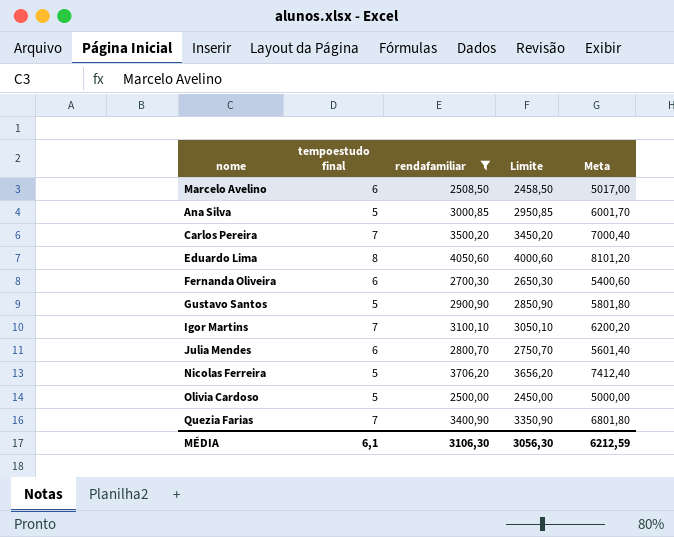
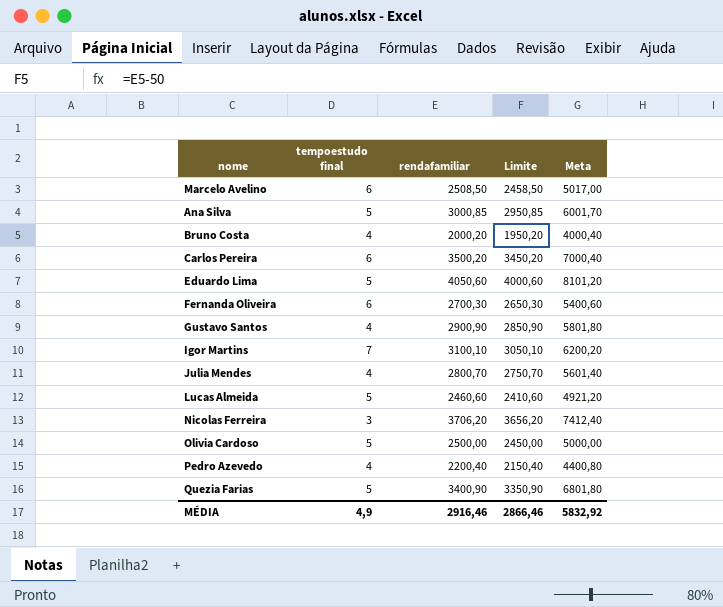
filter: rendafamiliar >= 2500,00 -> none
Carlos Pereira | tempoestudo final: 7 -> 6
Eduardo Lima | tempoestudo final: 8 -> 5
Gustavo Santos | tempoestudo final: 5 -> 4
Julia Mendes | tempoestudo final: 6 -> 4
Nicolas Ferreira | tempoestudo final: 5 -> 3
Quezia Farias | tempoestudo final: 7 -> 5
MÉDIA | tempoestudo final: 6,1 -> 4,9
MÉDIA | rendafamiliar: 3106,30 -> 2916,46
MÉDIA | Limite: 3056,30 -> 2866,46
MÉDIA | Meta: 6212,59 -> 5832,92

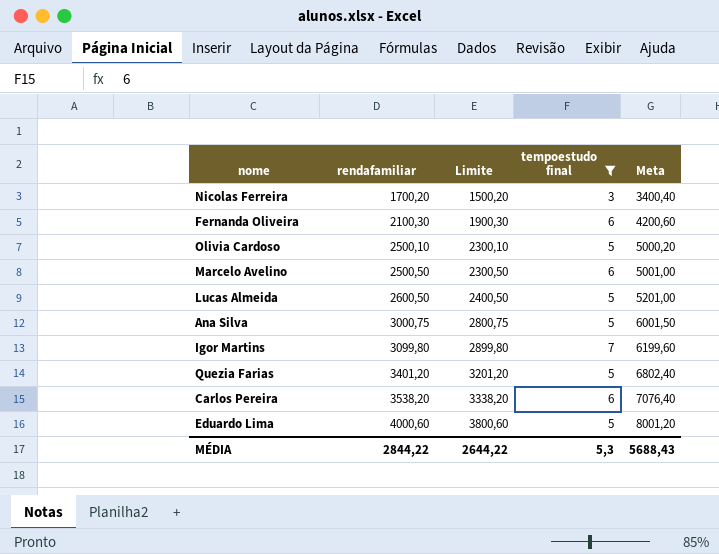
filter: none -> tempoestudo final != 4
row order: none -> rendafamiliar ascending
column Limite | formula: [rendafamiliar] - 50 -> [rendafamiliar] - 200
column tempoestudo final | position: 2 -> 4
Nicolas Ferreira | rendafamiliar: 3706,20 -> 1700,20
Nicolas Ferreira | Meta: 7412,40 -> 3400,40
Fernanda Oliveira | rendafamiliar: 2700,30 -> 2100,30
Fernanda Oliveira | Meta: 5400,60 -> 4200,60
Olivia Cardoso | rendafamiliar: 2500,00 -> 2500,10
Olivia Cardoso | Meta: 5000,00 -> 5000,20
Marcelo Avelino | rendafamiliar: 2508,50 -> 2500,50
Marcelo Avelino | Meta: 5017,00 -> 5001,00
Lucas Almeida | rendafamiliar: 2460,60 -> 2600,50
Lucas Almeida | Meta: 4921,20 -> 5201,00
Ana Silva | rendafamiliar: 3000,85 -> 3000,75
Ana Silva | Meta: 6001,70 -> 6001,50
Igor Martins | rendafamiliar: 3100,10 -> 3099,80
Igor Martins | Meta: 6200,20 -> 6199,60
Quezia Farias | rendafamiliar: 3400,90 -> 3401,20
Quezia Farias | Meta: 6801,80 -> 6802,40
Carlos Pereira | rendafamiliar: 3500,20 -> 3538,20
Carlos Pereira | Meta: 7000,40 -> 7076,40
Eduardo Lima | rendafamiliar: 4050,60 -> 4000,60
Eduardo Lima | Meta: 8101,20 -> 8001,20
MÉDIA | rendafamiliar: 2916,46 -> 2844,22
MÉDIA | Limite: 2866,46 -> 2644,22
MÉDIA | tempoestudo final: 4,9 -> 5,3
MÉDIA | Meta: 5832,92 -> 5688,43

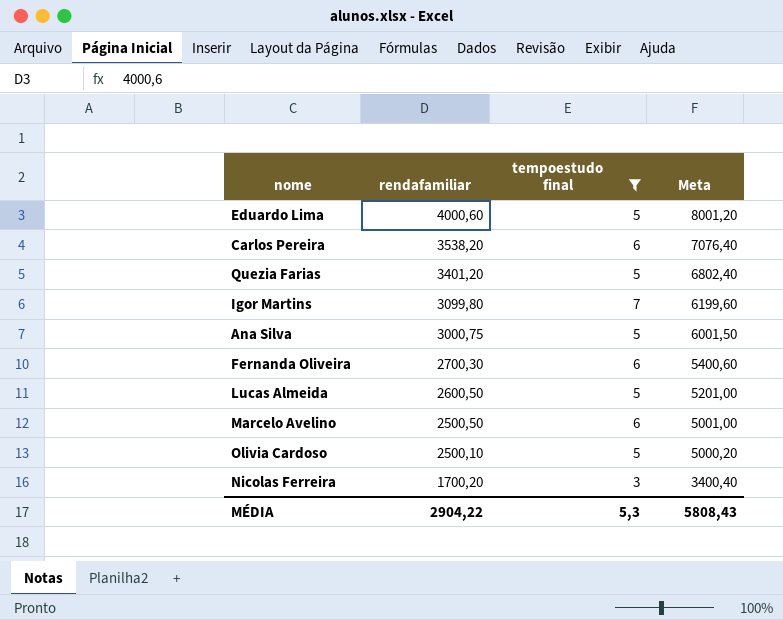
row order: rendafamiliar ascending -> rendafamiliar descending
column Limite | formula: [rendafamiliar] - 200 -> none
Fernanda Oliveira | rendafamiliar: 2100,30 -> 2700,30
Fernanda Oliveira | Meta: 4200,60 -> 5400,60
MÉDIA | rendafamiliar: 2844,22 -> 2904,22
MÉDIA | Meta: 5688,43 -> 5808,43

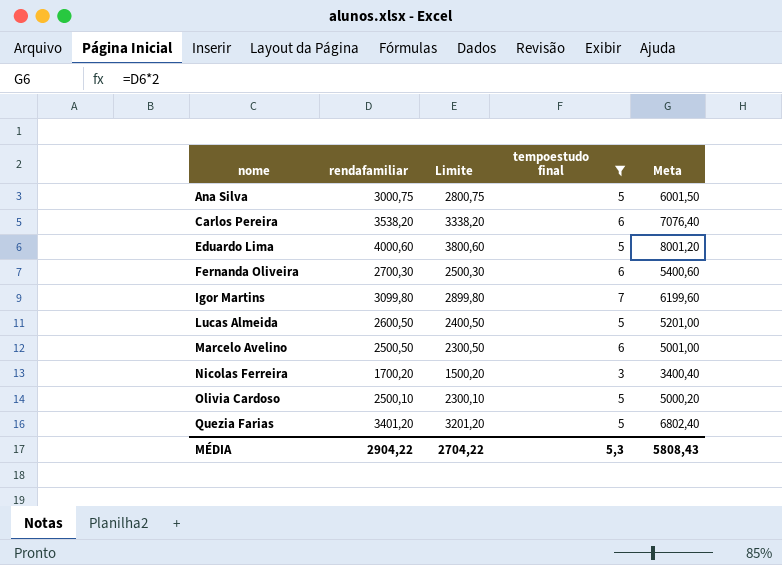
row order: rendafamiliar descending -> nome ascending
column Limite | formula: none -> [rendafamiliar] - 200

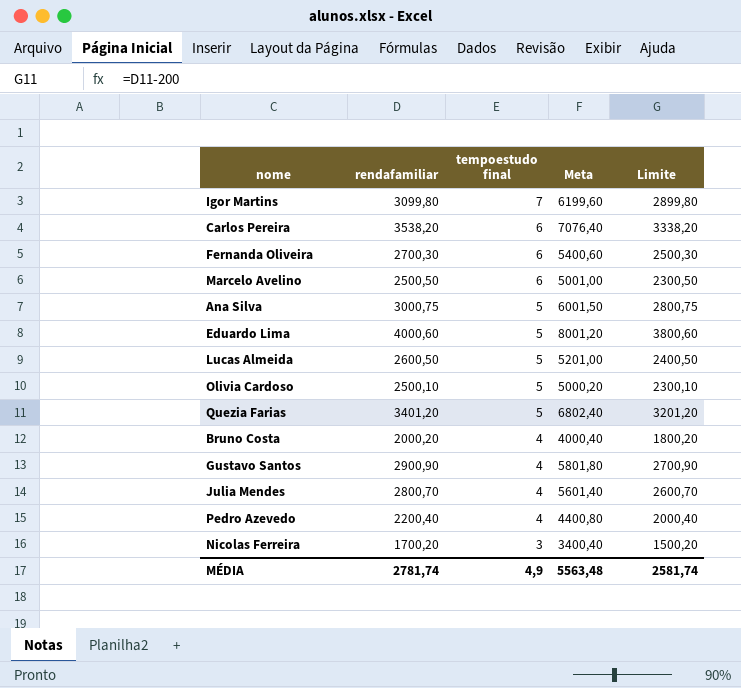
filter: tempoestudo final != 4 -> none
row order: nome ascending -> tempoestudo final descending
column Limite | position: 3 -> 5
MÉDIA | rendafamiliar: 2904,22 -> 2781,74
MÉDIA | tempoestudo final: 5,3 -> 4,9
MÉDIA | Meta: 5808,43 -> 5563,48
MÉDIA | Limite: 2704,22 -> 2581,74

